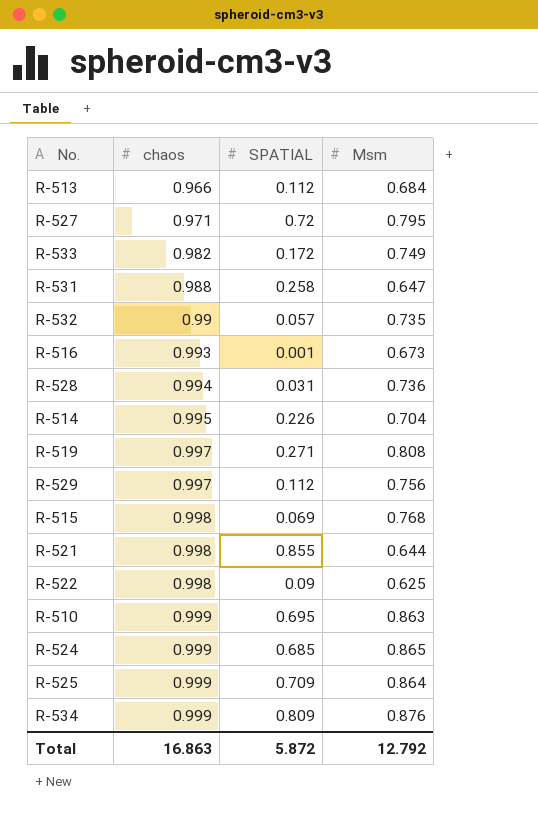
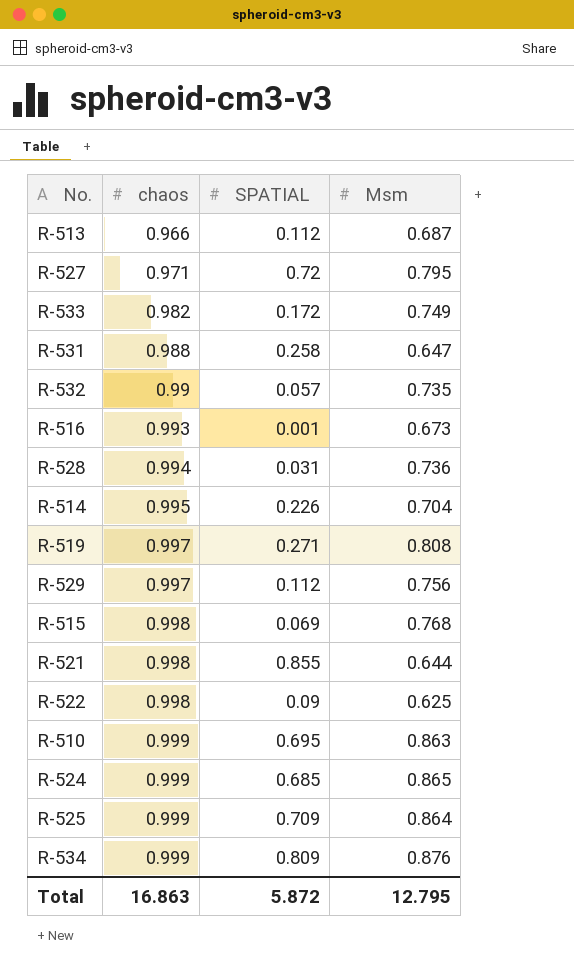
R-513 | Msm: 0.684 -> 0.687
Total | Msm: 12.792 -> 12.795

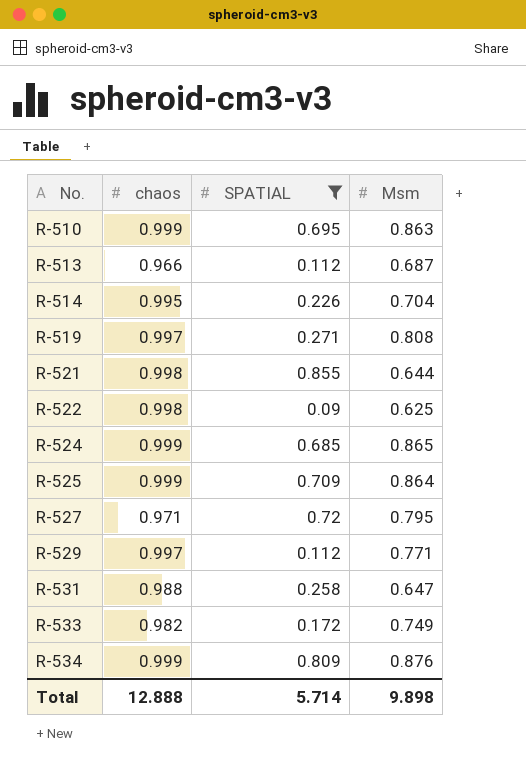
filter: none -> SPATIAL >= 0.09
row order: chaos ascending -> No. ascending
R-529 | Msm: 0.756 -> 0.771
Total | chaos: 16.863 -> 12.888
Total | SPATIAL: 5.872 -> 5.714
Total | Msm: 12.795 -> 9.898

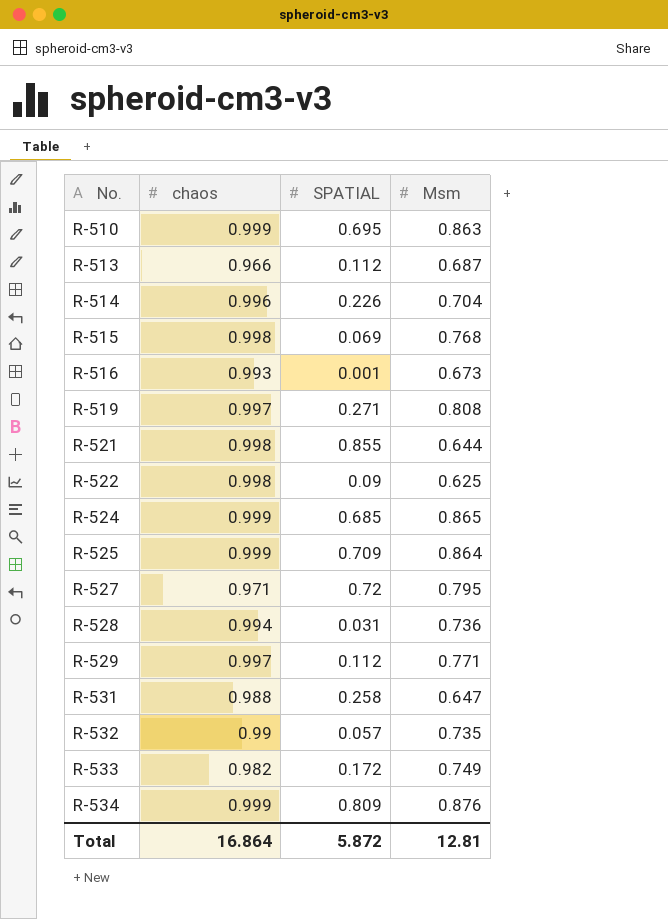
filter: SPATIAL >= 0.09 -> none
R-514 | chaos: 0.995 -> 0.996
Total | chaos: 12.888 -> 16.864
Total | SPATIAL: 5.714 -> 5.872
Total | Msm: 9.898 -> 12.81

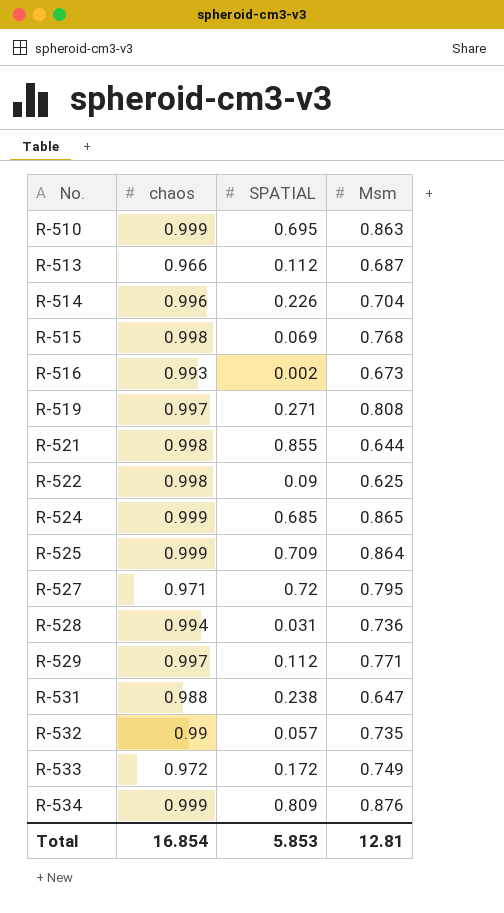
R-516 | SPATIAL: 0.001 -> 0.002
R-531 | SPATIAL: 0.258 -> 0.238
R-533 | chaos: 0.982 -> 0.972
Total | chaos: 16.864 -> 16.854
Total | SPATIAL: 5.872 -> 5.853

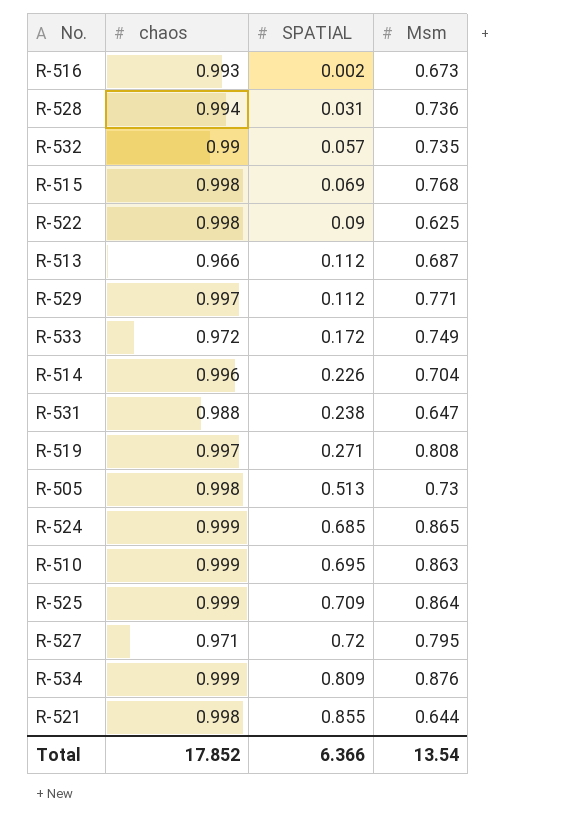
row order: No. ascending -> SPATIAL ascending
row R-505: none -> 0.998 | 0.513 | 0.73
Total | chaos: 16.854 -> 17.852
Total | SPATIAL: 5.853 -> 6.366
Total | Msm: 12.81 -> 13.54

